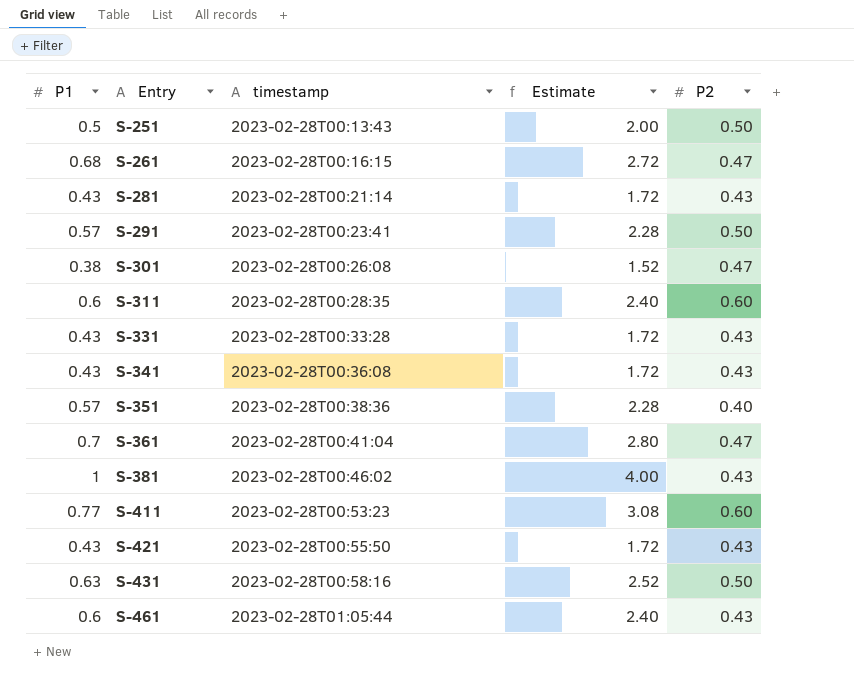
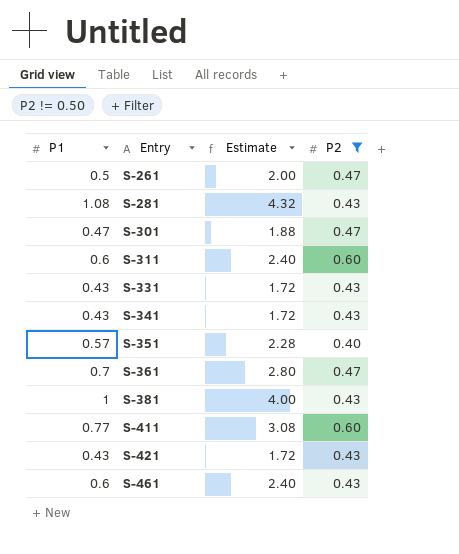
filter: none -> P2 != 0.50
column timestamp | position: 3 -> none
S-261 | P1: 0.68 -> 0.5
S-261 | Estimate: 2.72 -> 2.00
S-281 | P1: 0.43 -> 1.08
S-281 | Estimate: 1.72 -> 4.32
S-301 | P1: 0.38 -> 0.47
S-301 | Estimate: 1.52 -> 1.88

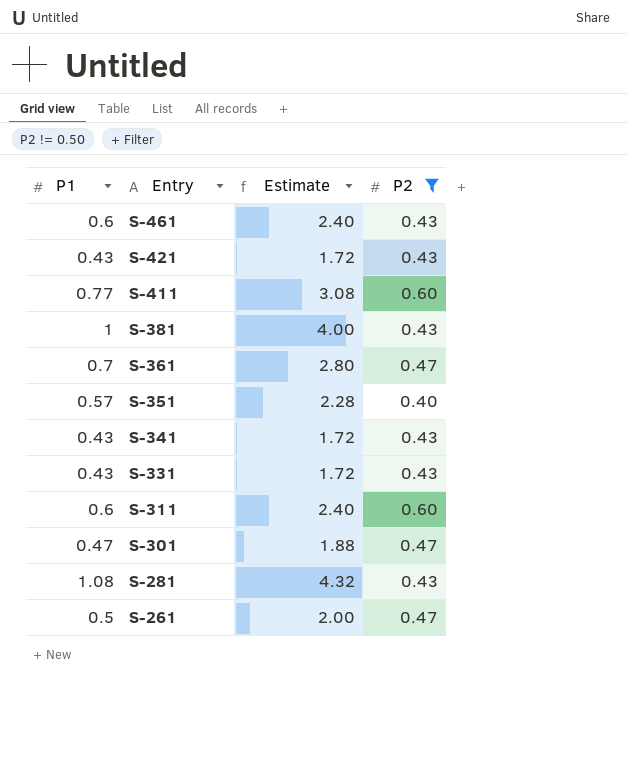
row order: Entry ascending -> Entry descending

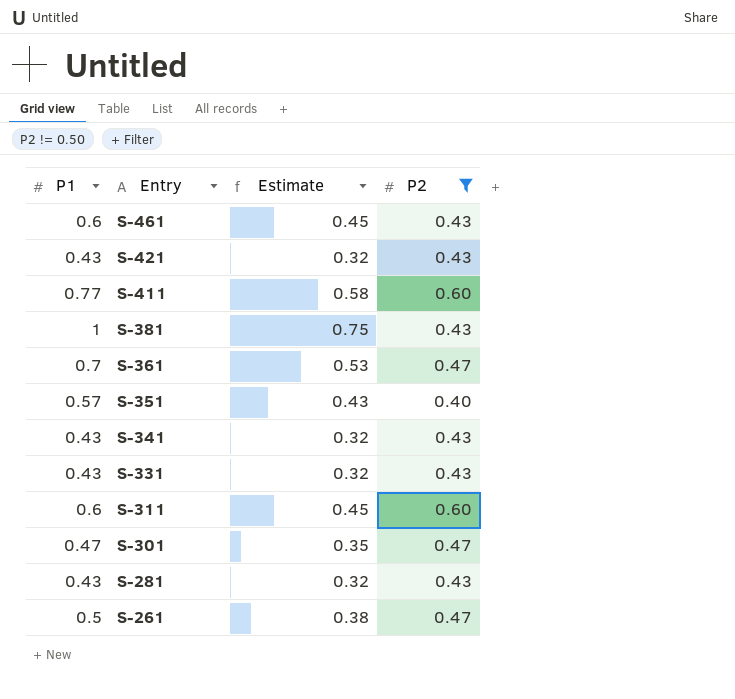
column Estimate | formula: [P1] * 4 -> [P1] * 0.75
S-281 | P1: 1.08 -> 0.43

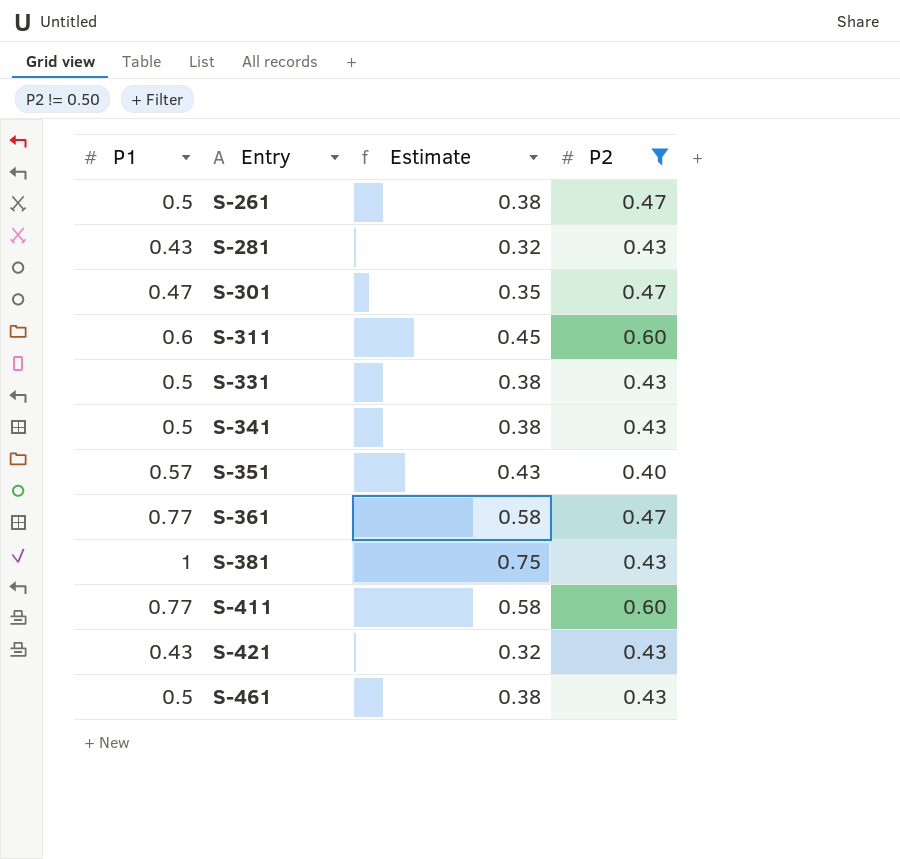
row order: Entry descending -> Entry ascending
S-331 | P1: 0.43 -> 0.5
S-331 | Estimate: 0.32 -> 0.38
S-341 | P1: 0.43 -> 0.5
S-341 | Estimate: 0.32 -> 0.38
S-361 | P1: 0.7 -> 0.77
S-361 | Estimate: 0.53 -> 0.58
S-461 | P1: 0.6 -> 0.5
S-461 | Estimate: 0.45 -> 0.38

